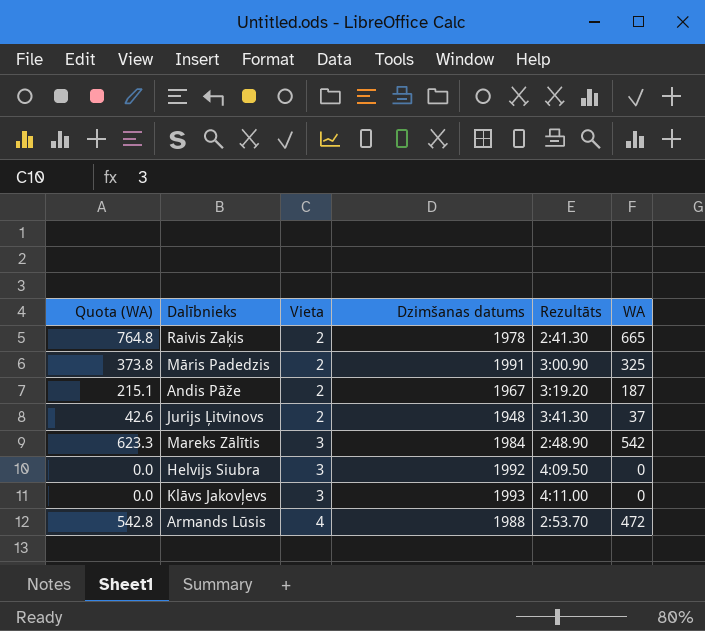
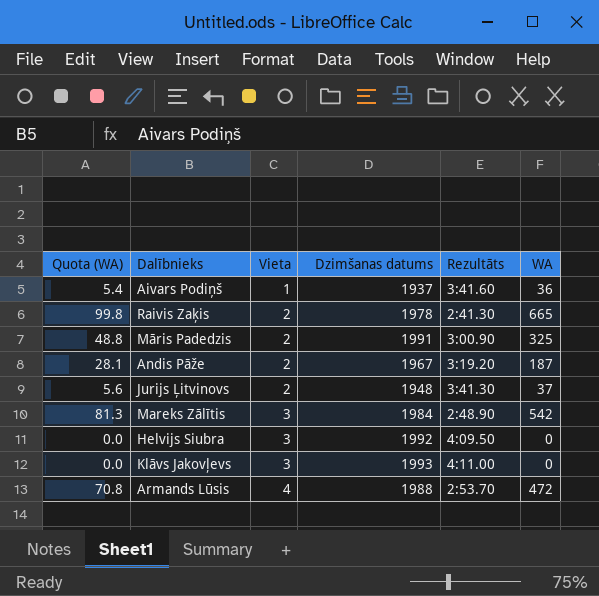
column Quota (WA) | formula: [WA] * 1.15 -> [WA] * 0.15
row Aivars Podiņš: none -> 5.4 | 1 | 1937 | 3:41.60 | 36

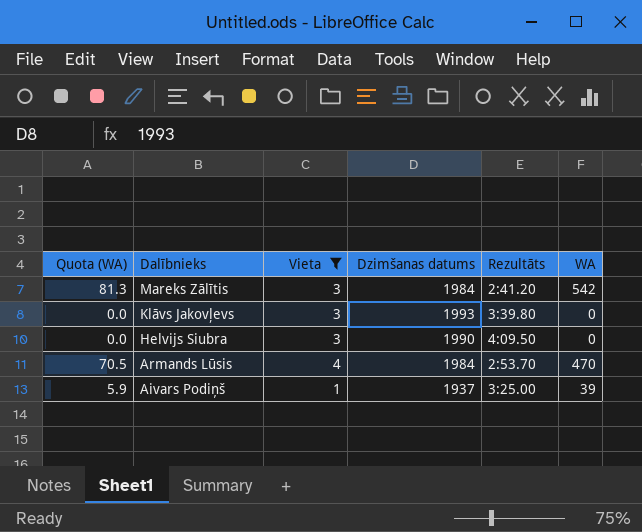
filter: none -> Vieta != 2
row order: Vieta ascending -> Dalībnieks descending
Mareks Zālītis | Rezultāts: 2:48.90 -> 2:41.20
Klāvs Jakovļevs | Rezultāts: 4:11.00 -> 3:39.80
Helvijs Siubra | Dzimšanas datums: 1992 -> 1990
Armands Lūsis | Quota (WA): 70.8 -> 70.5
Armands Lūsis | Dzimšanas datums: 1988 -> 1984
Armands Lūsis | WA: 472 -> 470
Aivars Podiņš | Quota (WA): 5.4 -> 5.9
Aivars Podiņš | Rezultāts: 3:41.60 -> 3:25.00
Aivars Podiņš | WA: 36 -> 39

